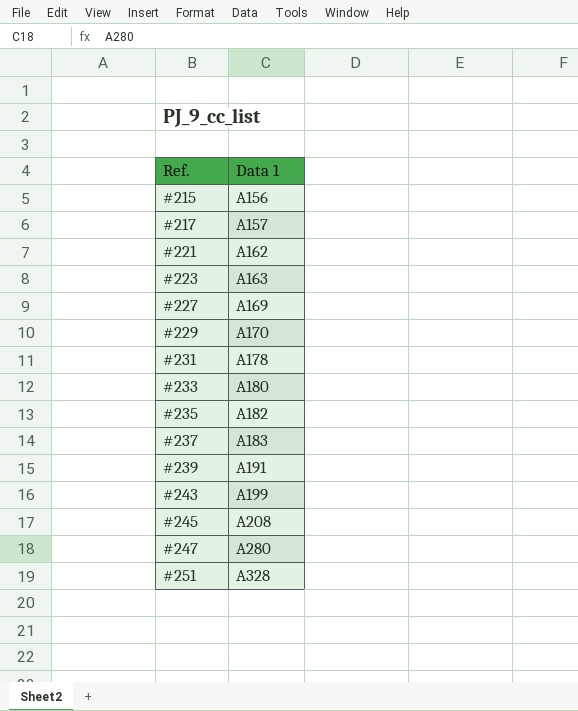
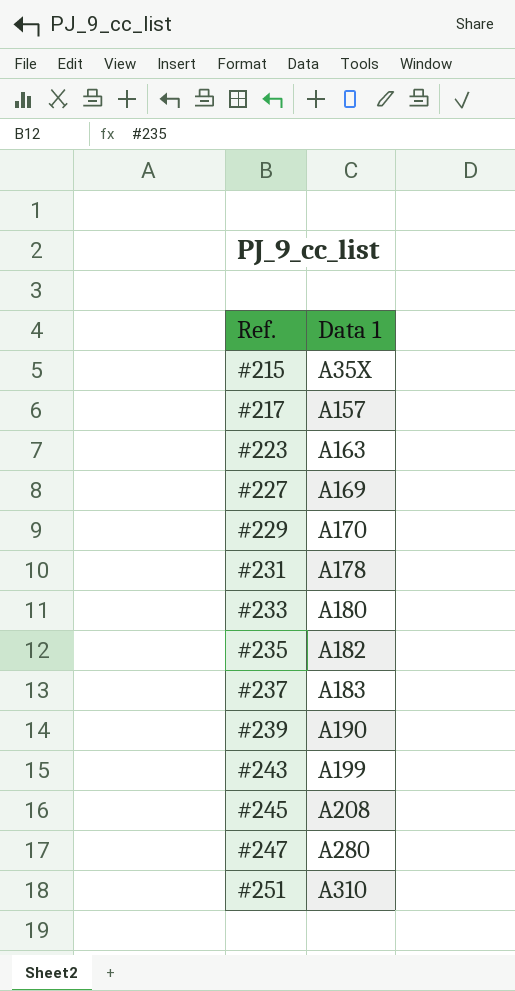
row #221: A162 -> none
#215 | Data 1: A156 -> A35X
#239 | Data 1: A191 -> A190
#251 | Data 1: A328 -> A310

